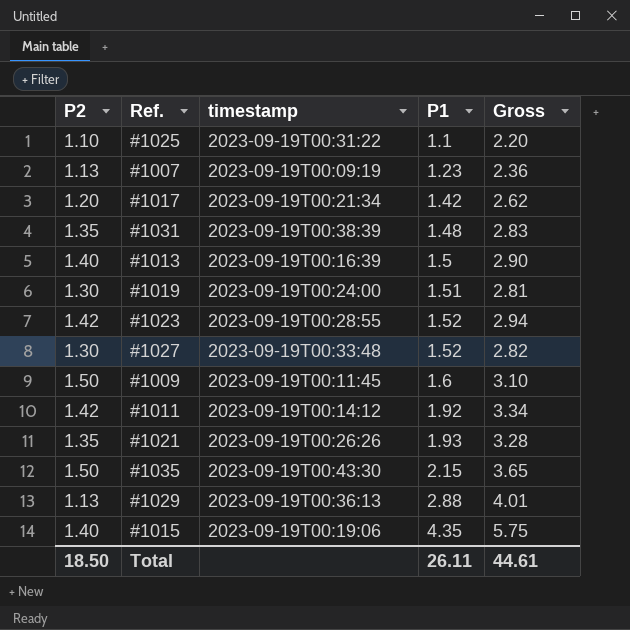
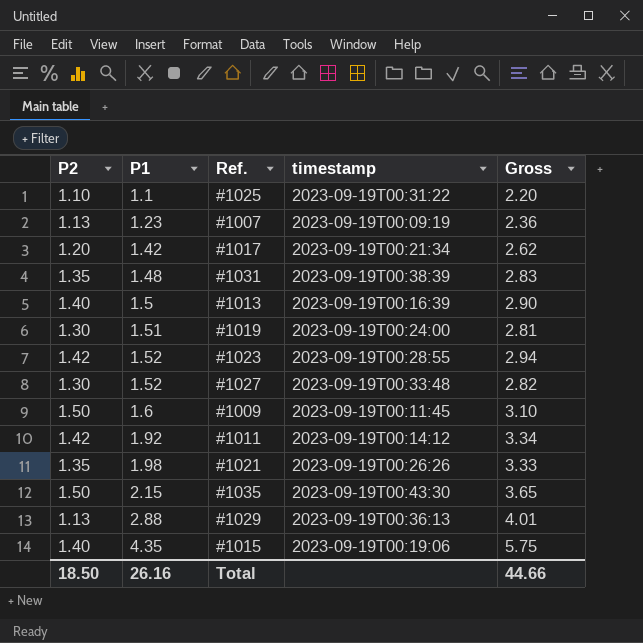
column P1 | position: 4 -> 2
#1021 | P1: 1.93 -> 1.98
#1021 | Gross: 3.28 -> 3.33
Total | P1: 26.11 -> 26.16
Total | Gross: 44.61 -> 44.66

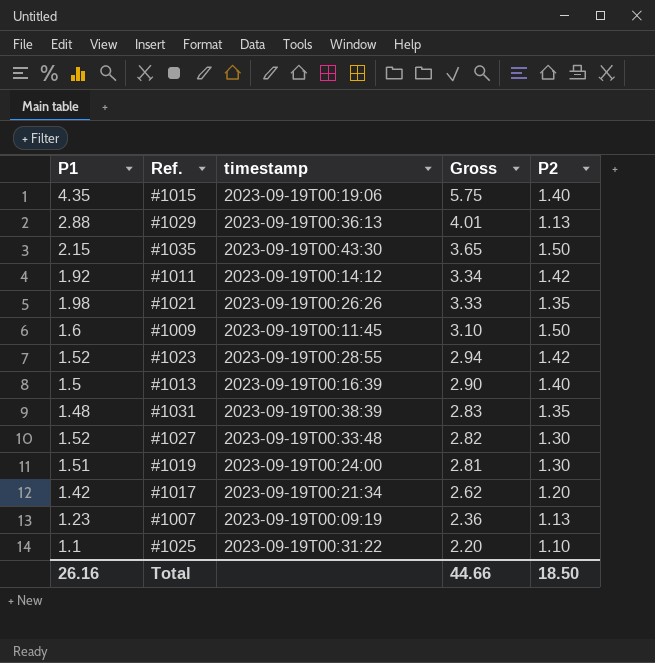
row order: P1 ascending -> Gross descending
column P2 | position: 1 -> 5

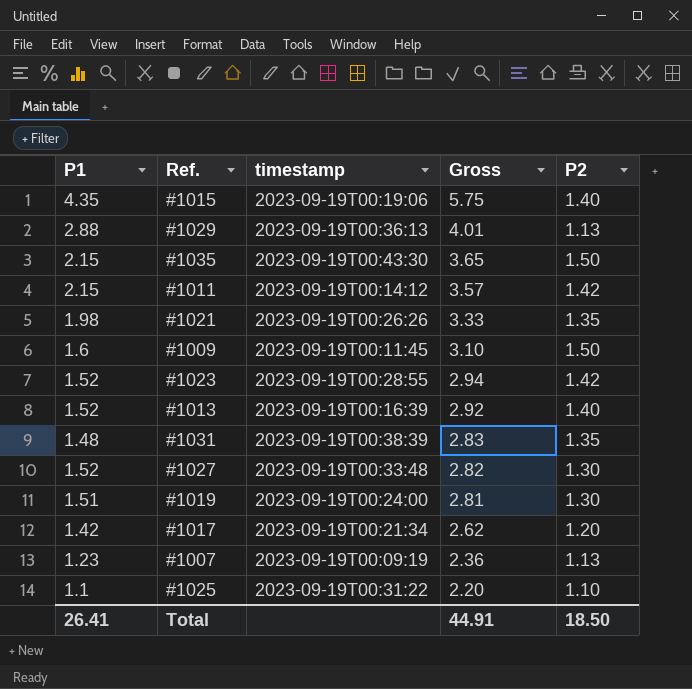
#1011 | P1: 1.92 -> 2.15
#1011 | Gross: 3.34 -> 3.57
#1013 | P1: 1.5 -> 1.52
#1013 | Gross: 2.90 -> 2.92
Total | P1: 26.16 -> 26.41
Total | Gross: 44.66 -> 44.91

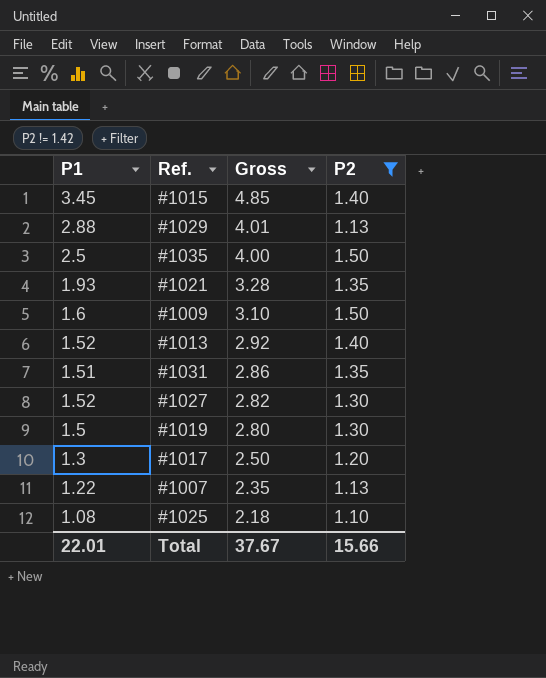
filter: none -> P2 != 1.42
column timestamp | position: 3 -> none
#1015 | P1: 4.35 -> 3.45
#1015 | Gross: 5.75 -> 4.85
#1035 | P1: 2.15 -> 2.5
#1035 | Gross: 3.65 -> 4.00
#1021 | P1: 1.98 -> 1.93
#1021 | Gross: 3.33 -> 3.28
#1031 | P1: 1.48 -> 1.51
#1031 | Gross: 2.83 -> 2.86
#1019 | P1: 1.51 -> 1.5
#1019 | Gross: 2.81 -> 2.80
#1017 | P1: 1.42 -> 1.3
#1017 | Gross: 2.62 -> 2.50
#1007 | P1: 1.23 -> 1.22
#1007 | Gross: 2.36 -> 2.35
#1025 | P1: 1.1 -> 1.08
#1025 | Gross: 2.20 -> 2.18
Total | P1: 26.41 -> 22.01
Total | Gross: 44.91 -> 37.67
Total | P2: 18.50 -> 15.66

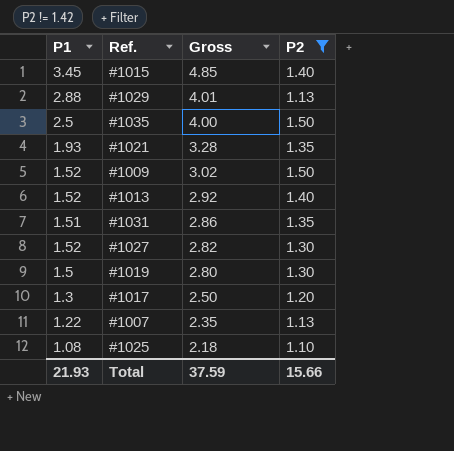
#1009 | P1: 1.6 -> 1.52
#1009 | Gross: 3.10 -> 3.02
Total | P1: 22.01 -> 21.93
Total | Gross: 37.67 -> 37.59

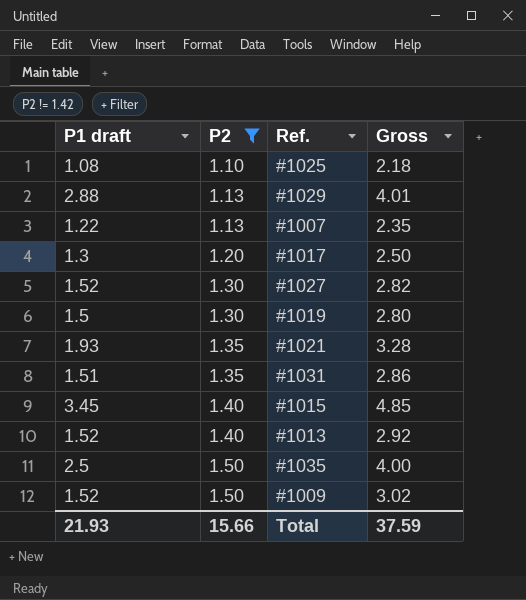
row order: Gross descending -> P2 ascending
column name: P1 -> P1 draft
column P2 | position: 4 -> 2

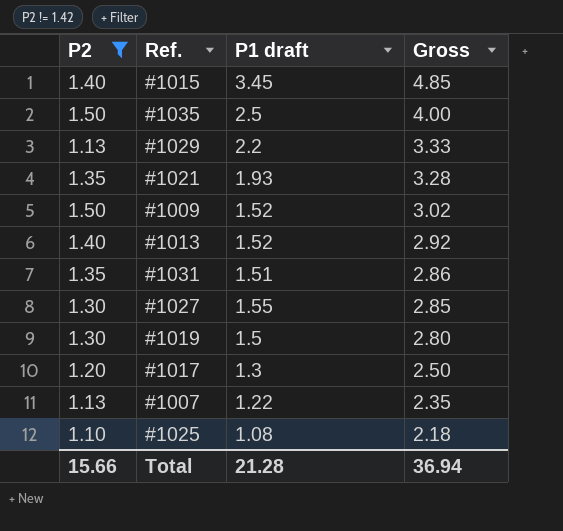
row order: P2 ascending -> Gross descending
column P1 draft | position: 1 -> 3
#1029 | P1 draft: 2.88 -> 2.2
#1029 | Gross: 4.01 -> 3.33
#1027 | P1 draft: 1.52 -> 1.55
#1027 | Gross: 2.82 -> 2.85
Total | P1 draft: 21.93 -> 21.28
Total | Gross: 37.59 -> 36.94

